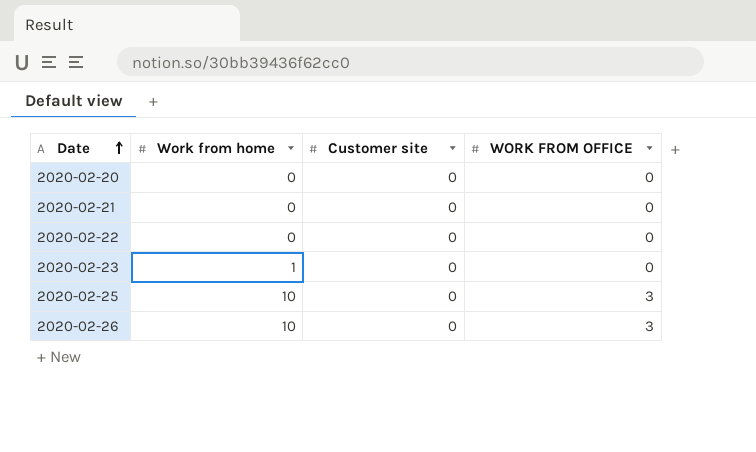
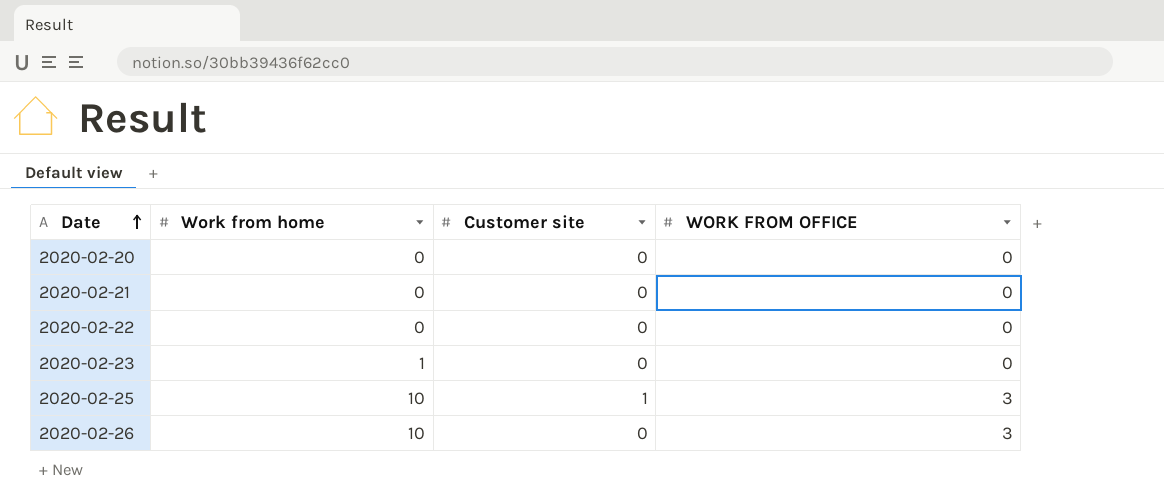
2020-02-25 | Customer site: 0 -> 1

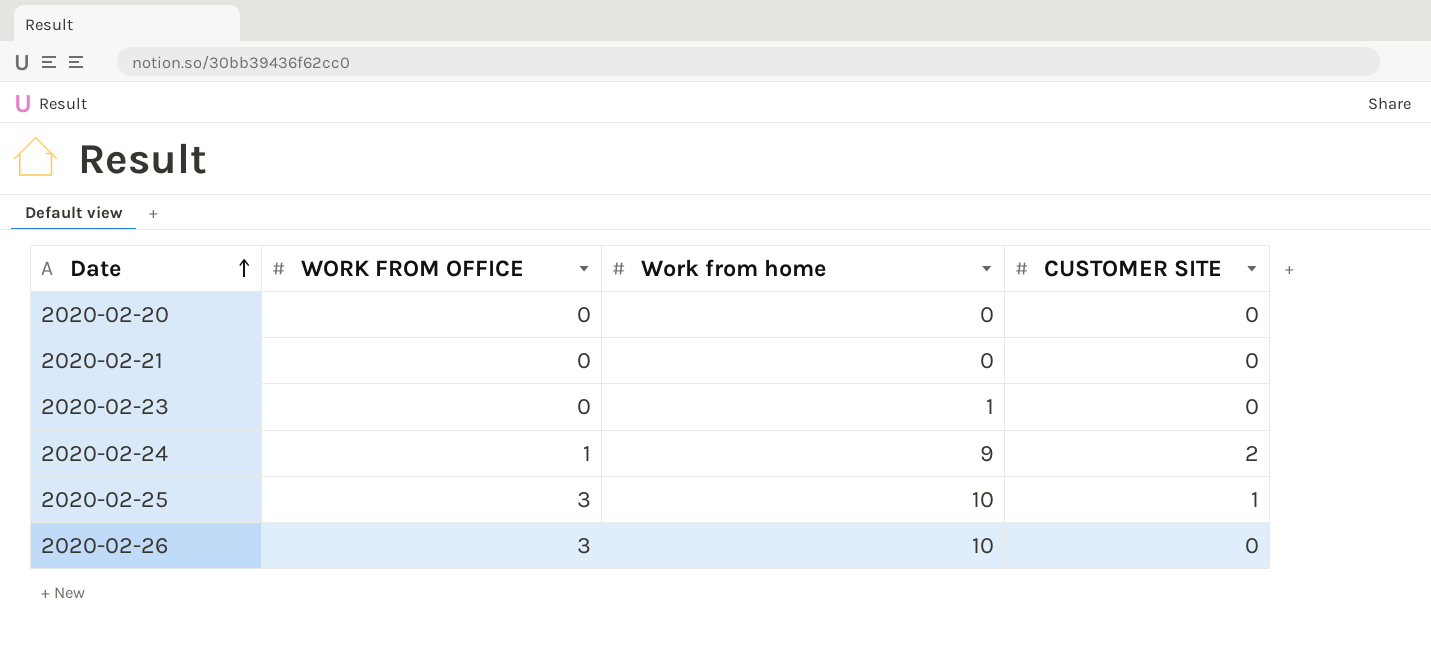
column WORK FROM OFFICE | position: 4 -> 2
column name: Customer site -> CUSTOMER SITE
row 2020-02-22: 0 | 0 | 0 -> none
row 2020-02-24: none -> 1 | 9 | 2

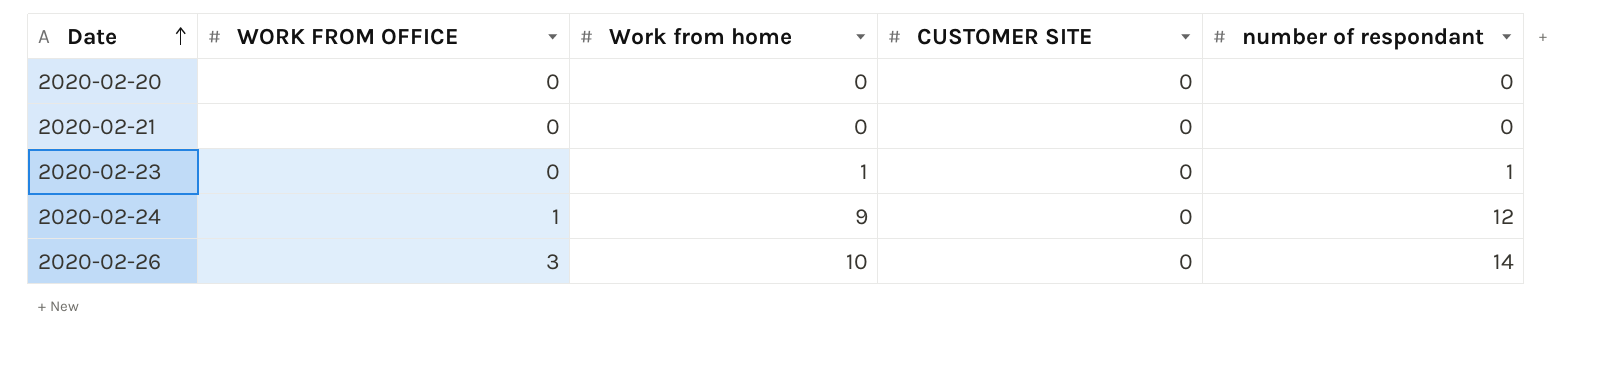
column number of respondant | position: none -> 5
row 2020-02-25: 3 | 10 | 1 -> none
2020-02-24 | CUSTOMER SITE: 2 -> 0

